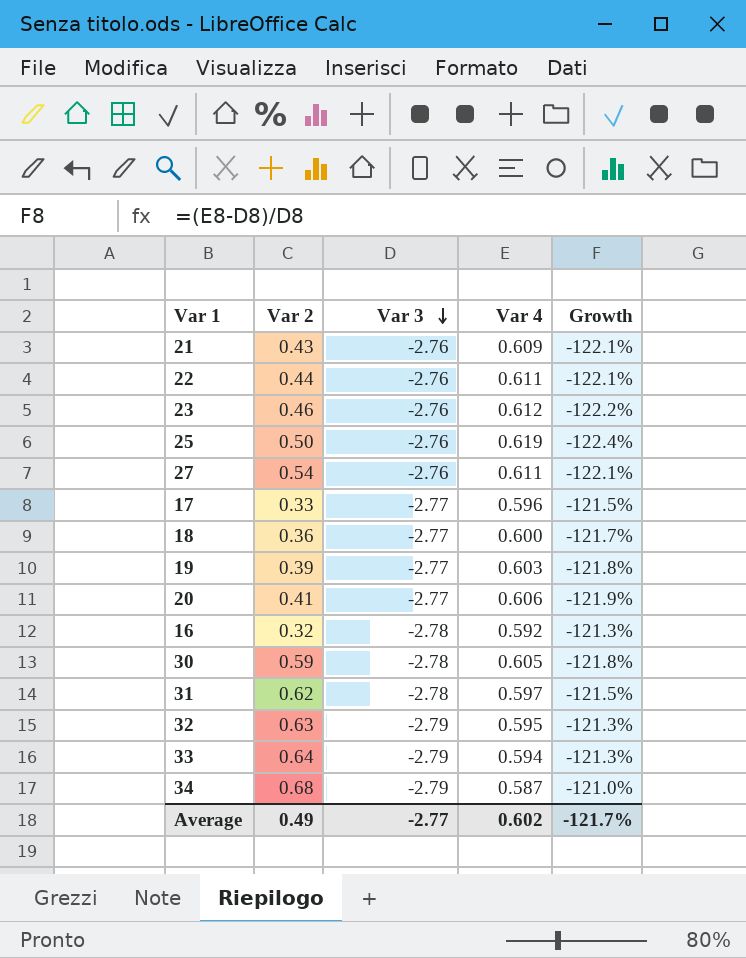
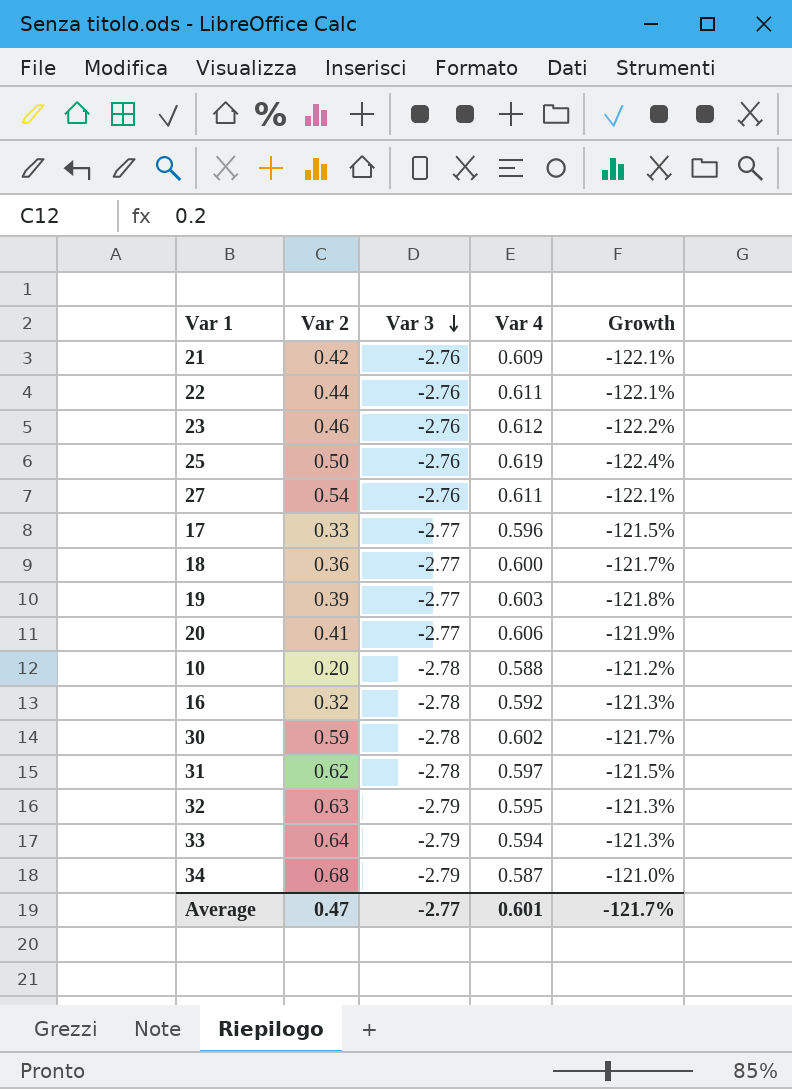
21 | Var 2: 0.43 -> 0.42
row 10: none -> 0.20 | -2.78 | 0.588 | -121.2%
30 | Var 4: 0.605 -> 0.602
30 | Growth: -121.8% -> -121.7%
Average | Var 2: 0.49 -> 0.47
Average | Var 4: 0.602 -> 0.601

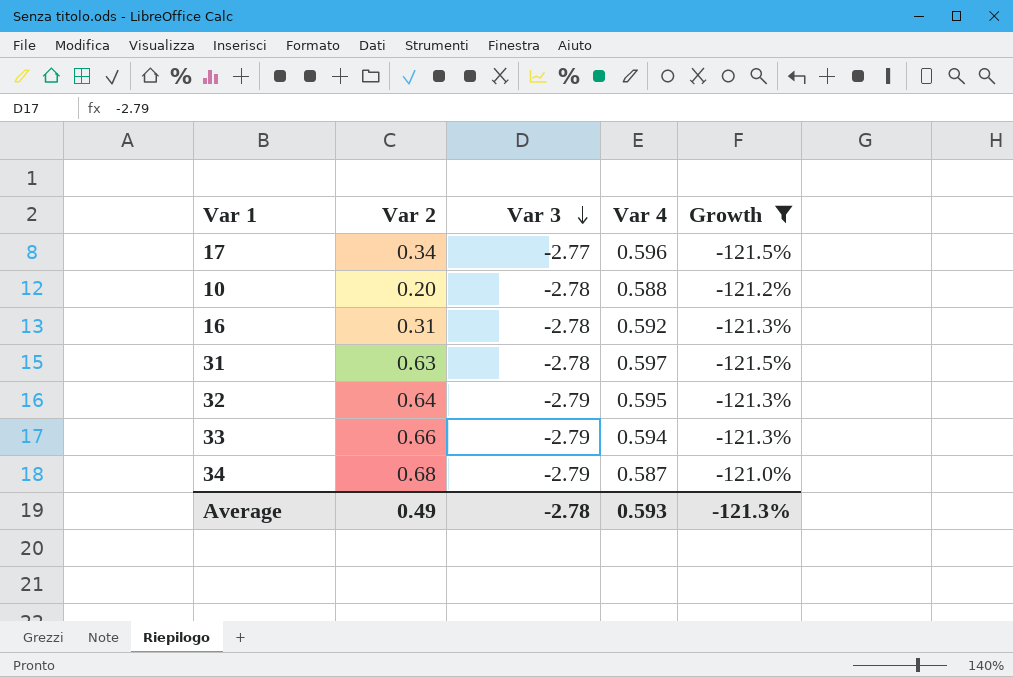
filter: none -> Growth >= -121.5%
17 | Var 2: 0.33 -> 0.34
16 | Var 2: 0.32 -> 0.31
31 | Var 2: 0.62 -> 0.63
32 | Var 2: 0.63 -> 0.64
33 | Var 2: 0.64 -> 0.66
Average | Var 2: 0.47 -> 0.49
Average | Var 3: -2.77 -> -2.78
Average | Var 4: 0.601 -> 0.593
Average | Growth: -121.7% -> -121.3%

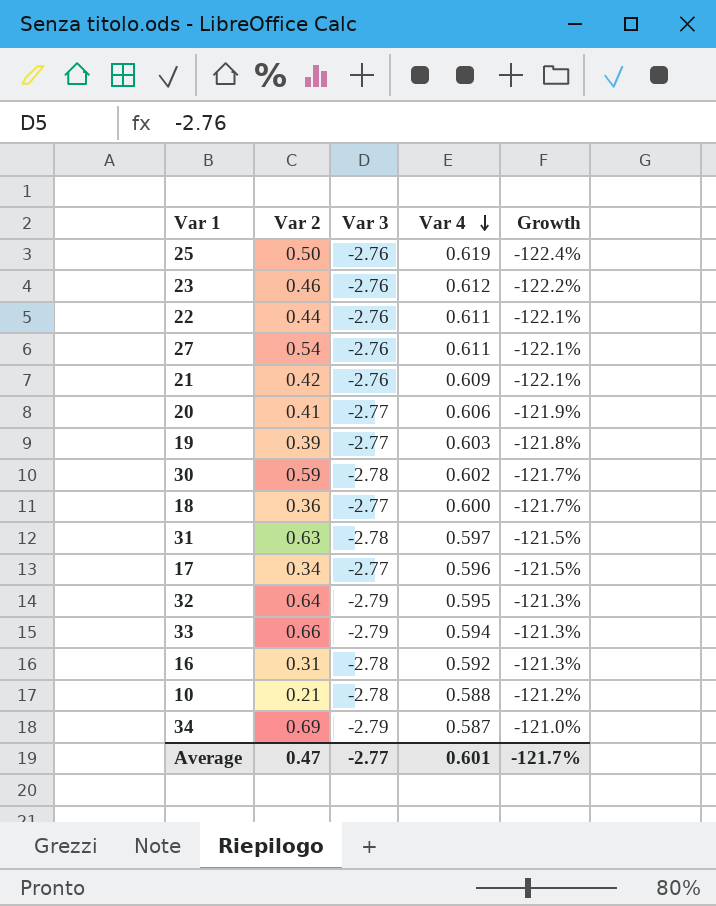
filter: Growth >= -121.5% -> none
row order: Var 3 descending -> Var 4 descending
10 | Var 2: 0.20 -> 0.21
34 | Var 2: 0.68 -> 0.69
Average | Var 2: 0.49 -> 0.47
Average | Var 3: -2.78 -> -2.77
Average | Var 4: 0.593 -> 0.601
Average | Growth: -121.3% -> -121.7%

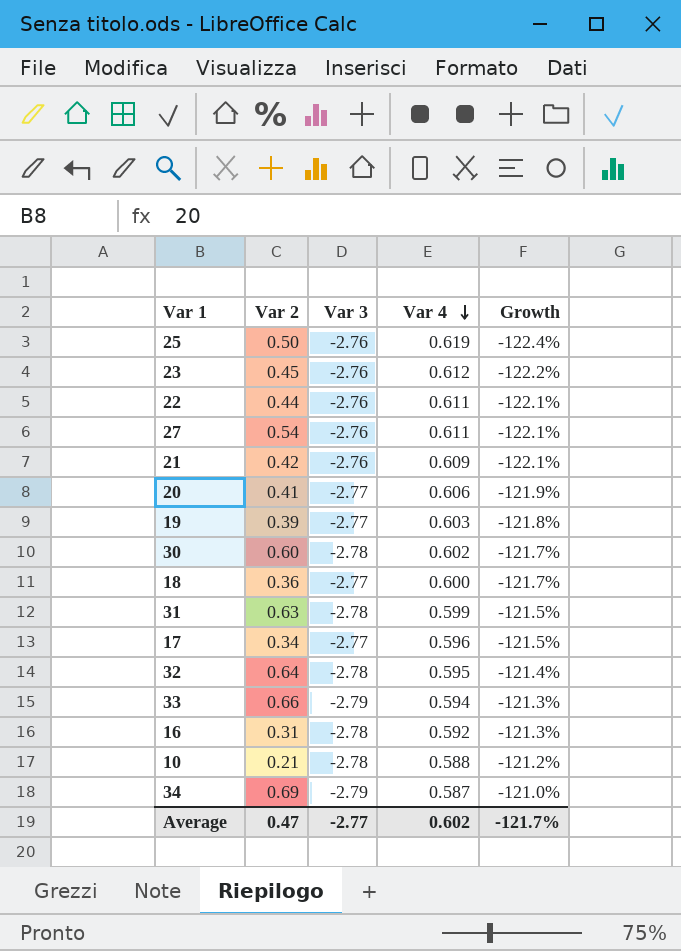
23 | Var 2: 0.46 -> 0.45
30 | Var 2: 0.59 -> 0.60
31 | Var 4: 0.597 -> 0.599
32 | Var 3: -2.79 -> -2.78
32 | Growth: -121.3% -> -121.4%
Average | Var 4: 0.601 -> 0.602

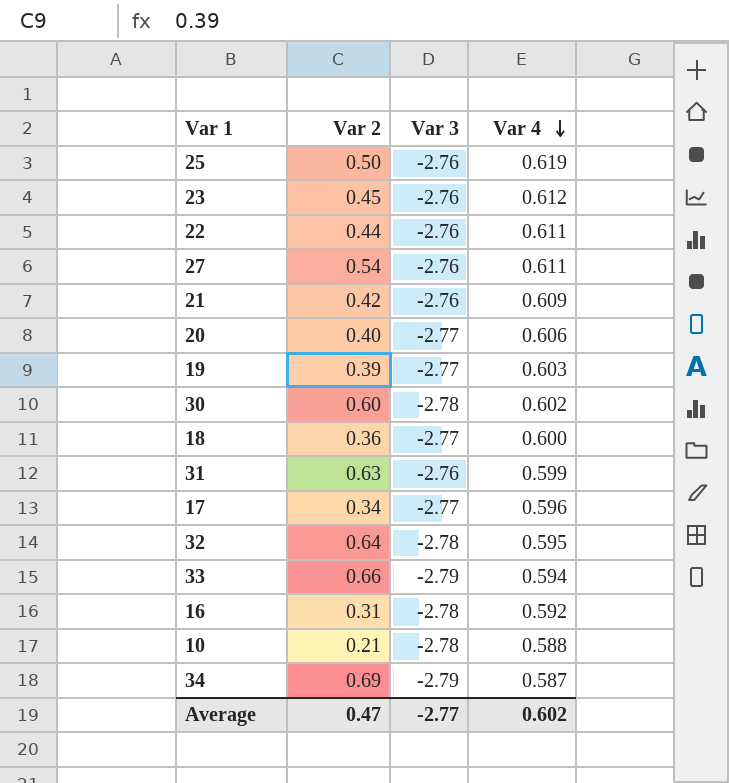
column Growth | formula: ([Var 4] - [Var 3]) / [Var 3] -> none
20 | Var 2: 0.41 -> 0.40
31 | Var 3: -2.78 -> -2.76

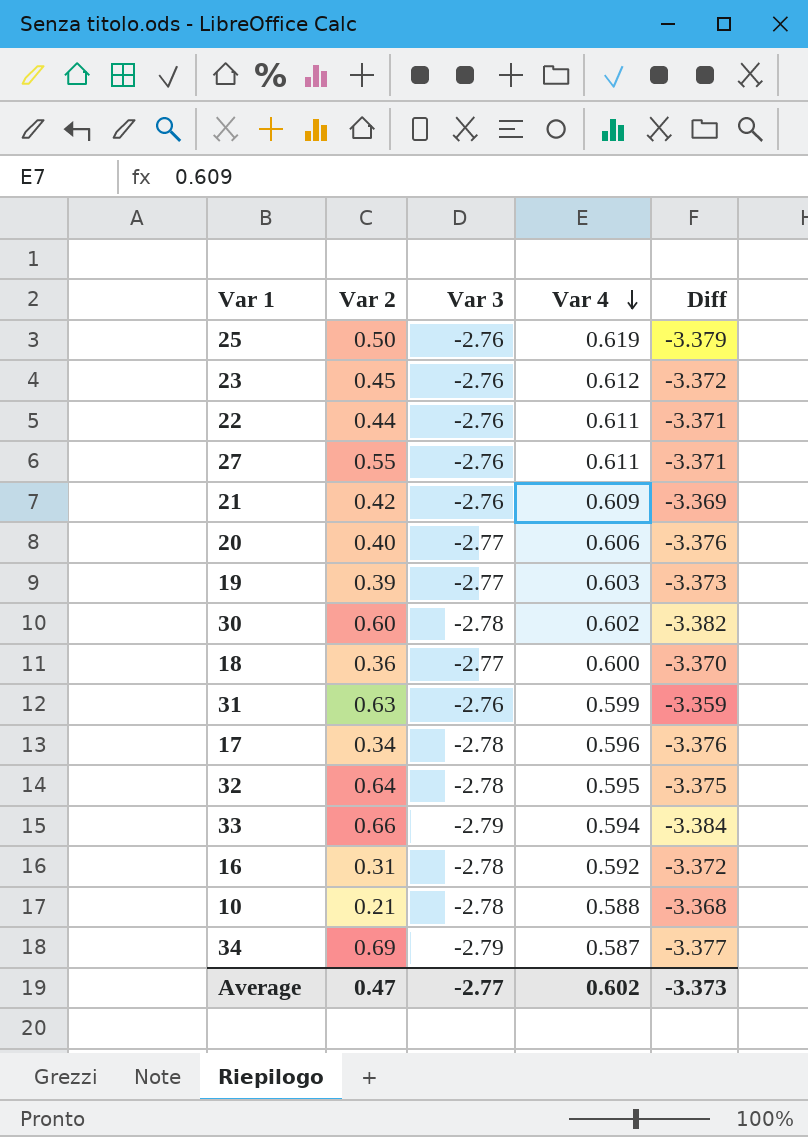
column Diff | formula: none -> [Var 3] - [Var 4]
27 | Var 2: 0.54 -> 0.55
17 | Var 3: -2.77 -> -2.78

